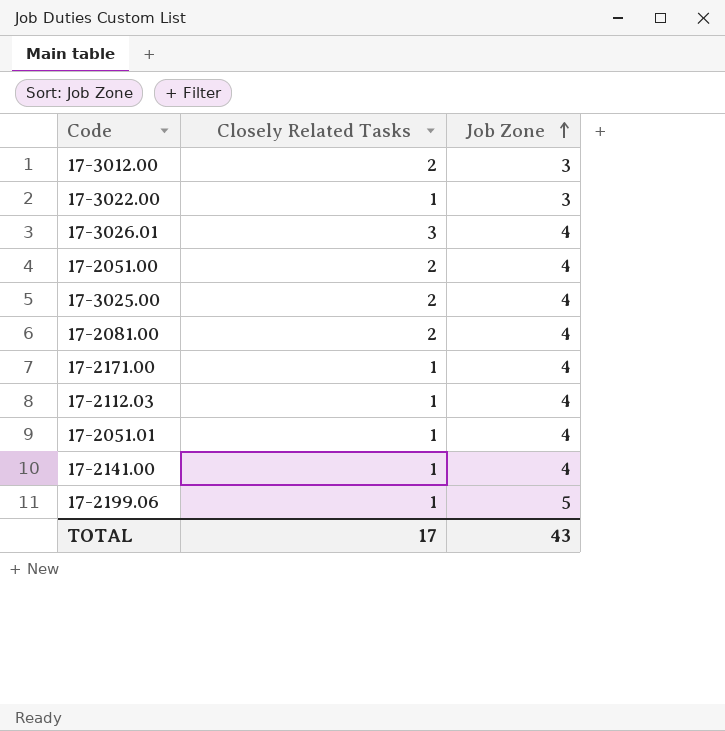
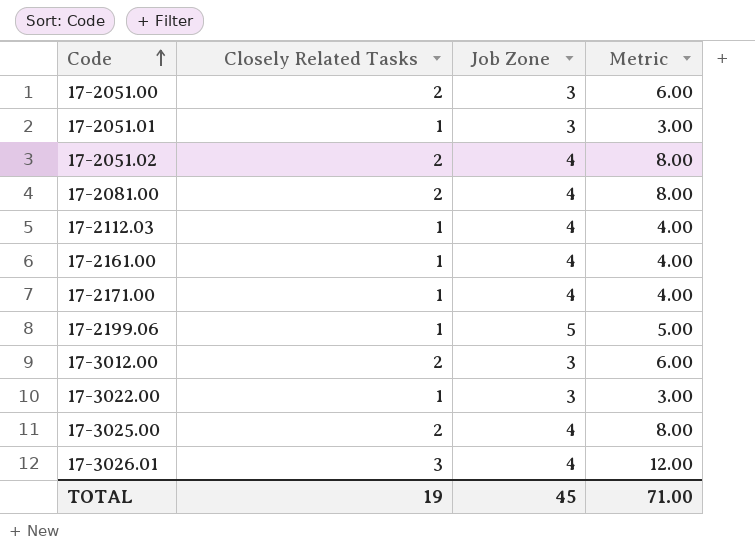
row order: Job Zone ascending -> Code ascending
column Metric | formula: none -> [Closely Related Tasks] * [Job Zone]
row 17-2141.00: 1 | 4 -> none
17-2051.00 | Job Zone: 4 -> 3
17-2051.01 | Job Zone: 4 -> 3
row 17-2051.02: none -> 2 | 4 | 8.00
row 17-2161.00: none -> 1 | 4 | 4.00
TOTAL | Closely Related Tasks: 17 -> 19
TOTAL | Job Zone: 43 -> 45

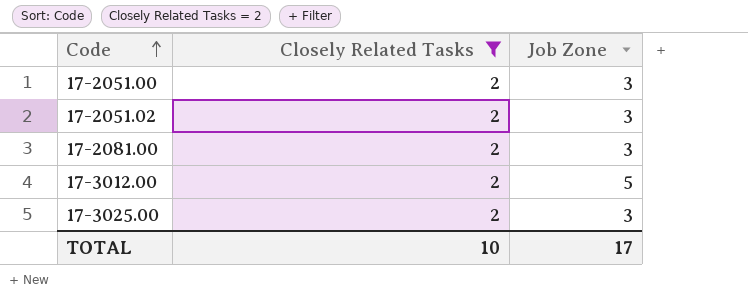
filter: none -> Closely Related Tasks = 2
column Metric | formula: [Closely Related Tasks] * [Job Zone] -> none
17-2051.02 | Job Zone: 4 -> 3
17-2081.00 | Job Zone: 4 -> 3
17-3012.00 | Job Zone: 3 -> 5
17-3025.00 | Job Zone: 4 -> 3
TOTAL | Closely Related Tasks: 19 -> 10
TOTAL | Job Zone: 45 -> 17

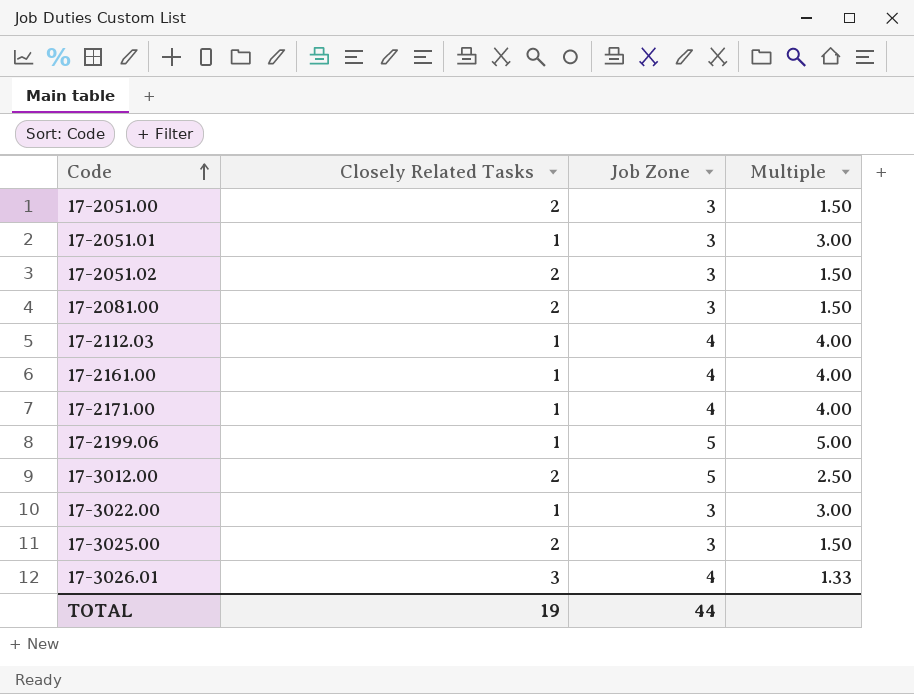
filter: Closely Related Tasks = 2 -> none
column Multiple | formula: none -> [Job Zone] / [Closely Related Tasks]
TOTAL | Closely Related Tasks: 10 -> 19
TOTAL | Job Zone: 17 -> 44

